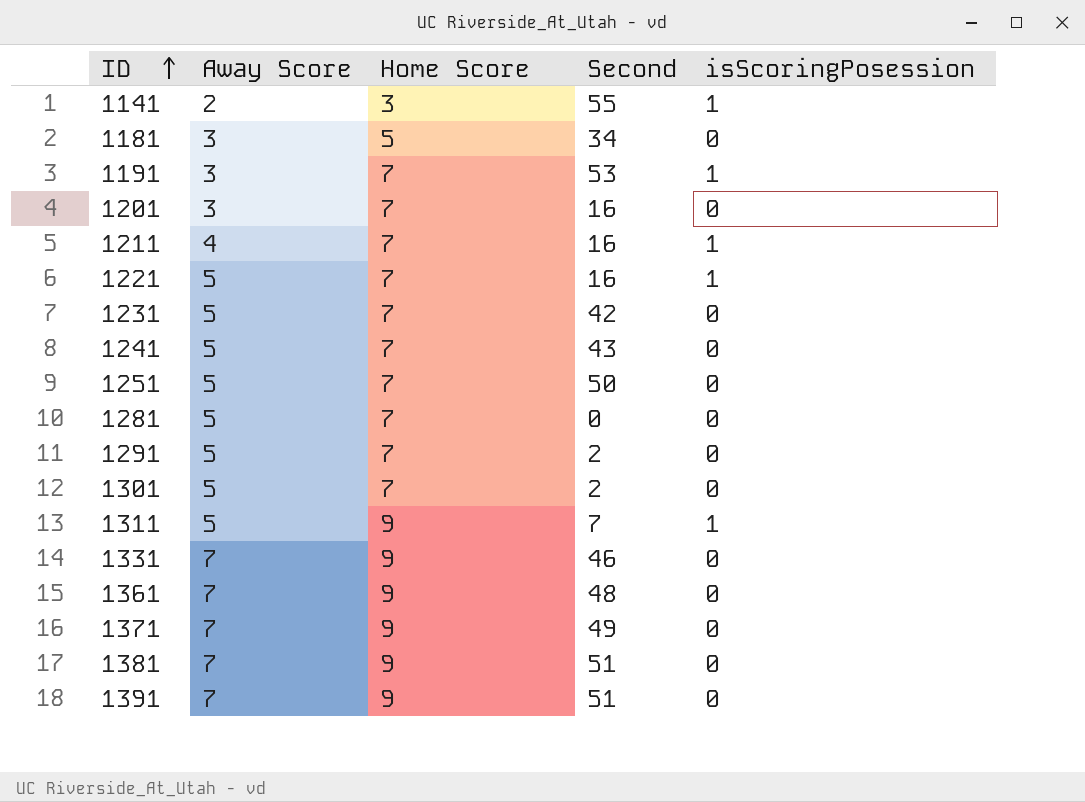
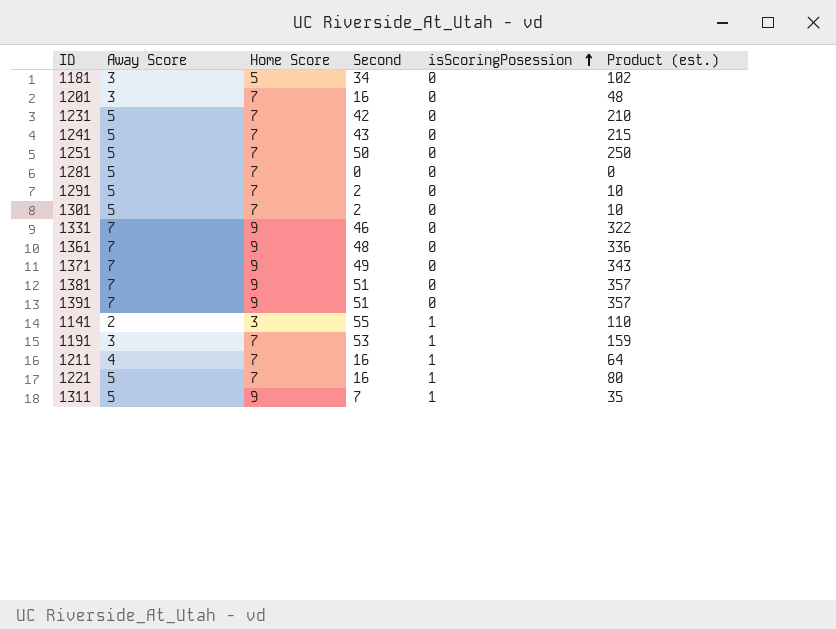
row order: ID ascending -> isScoringPosession ascending
column Product (est.) | formula: none -> [Away Score] * [Second]

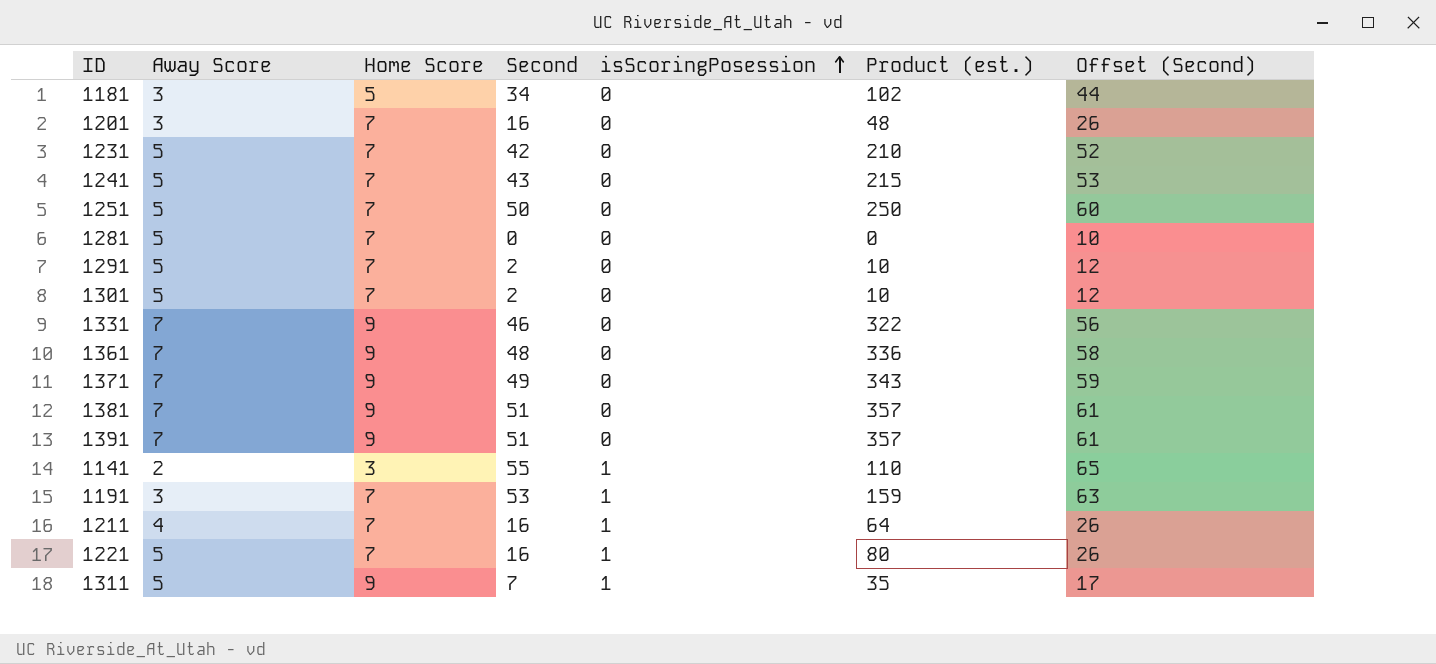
column Offset (Second) | formula: none -> [Second] + 10

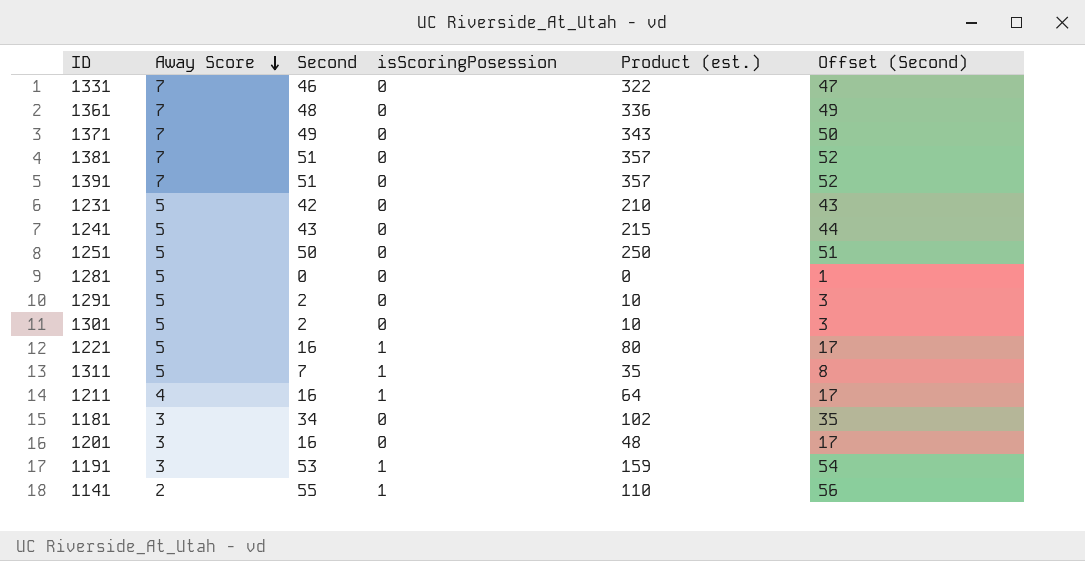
row order: isScoringPosession ascending -> Away Score descending
column Home Score | position: 3 -> none
column Offset (Second) | formula: [Second] + 10 -> [Second] + 1

